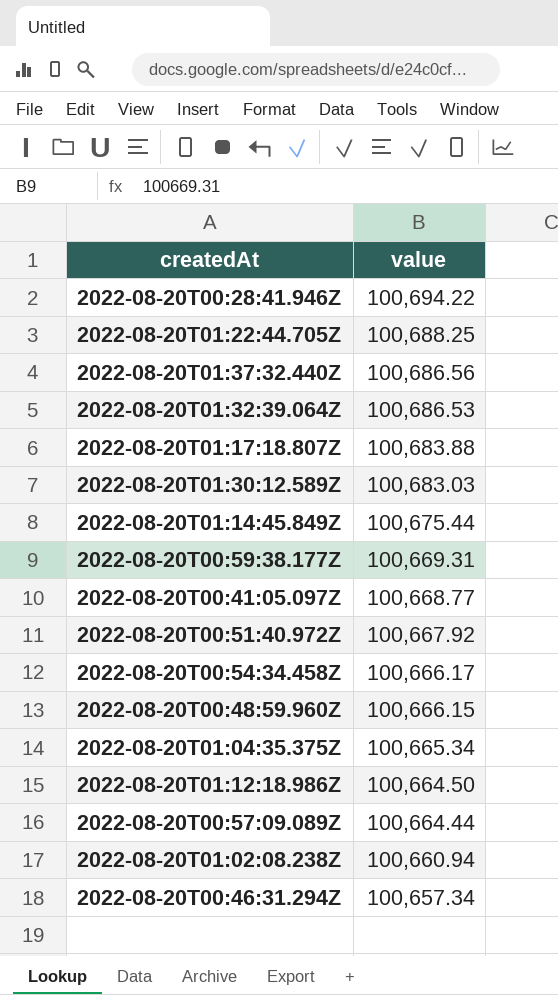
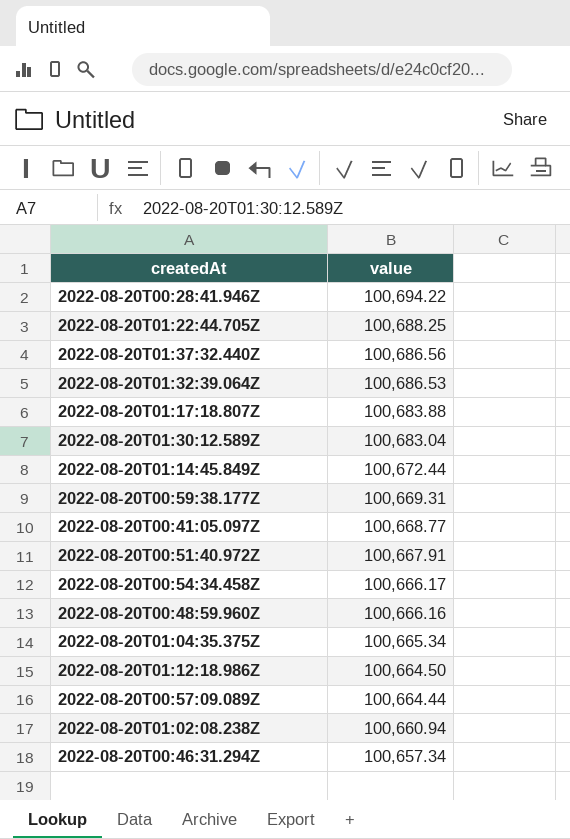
2022-08-20T01:30:12.589Z | value: 100,683.03 -> 100,683.04
2022-08-20T01:14:45.849Z | value: 100,675.44 -> 100,672.44
2022-08-20T00:51:40.972Z | value: 100,667.92 -> 100,667.91
2022-08-20T00:48:59.960Z | value: 100,666.15 -> 100,666.16

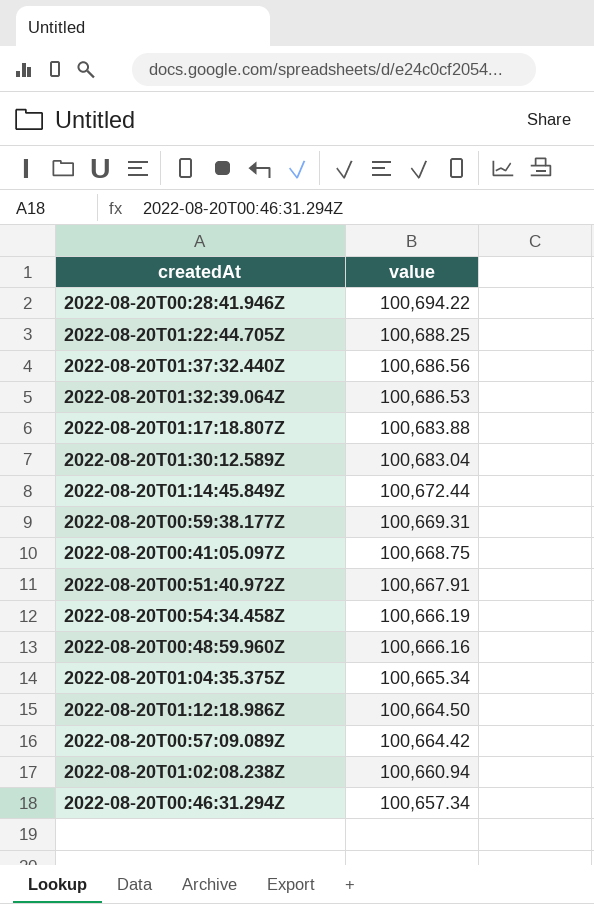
2022-08-20T00:41:05.097Z | value: 100,668.77 -> 100,668.75
2022-08-20T00:54:34.458Z | value: 100,666.17 -> 100,666.19
2022-08-20T00:57:09.089Z | value: 100,664.44 -> 100,664.42

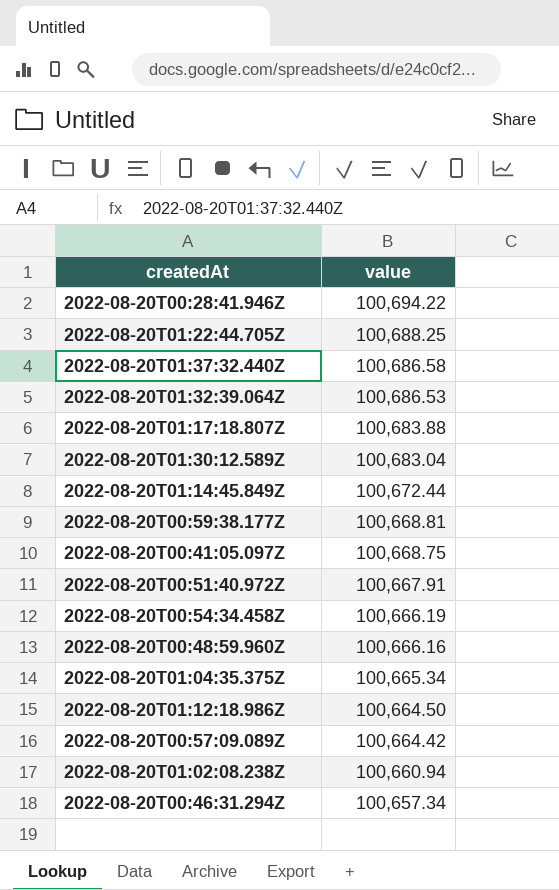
2022-08-20T01:37:32.440Z | value: 100,686.56 -> 100,686.58
2022-08-20T00:59:38.177Z | value: 100,669.31 -> 100,668.81

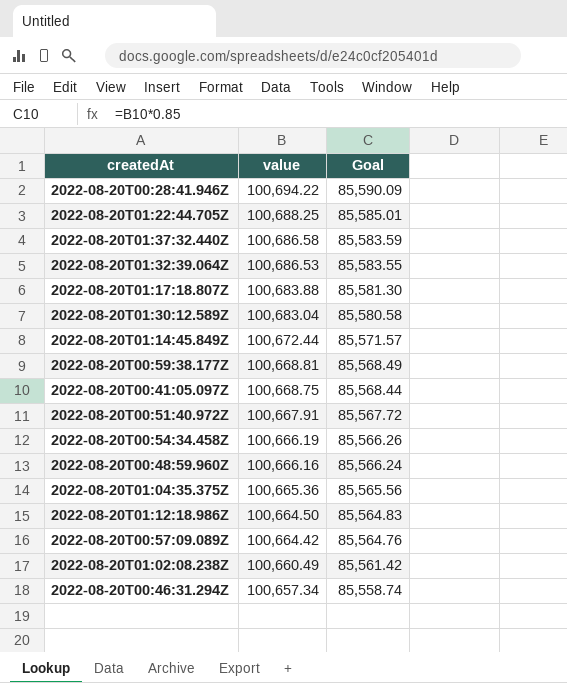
column Goal | formula: none -> [value] * 0.85
2022-08-20T01:04:35.375Z | value: 100,665.34 -> 100,665.36
2022-08-20T01:02:08.238Z | value: 100,660.94 -> 100,660.49

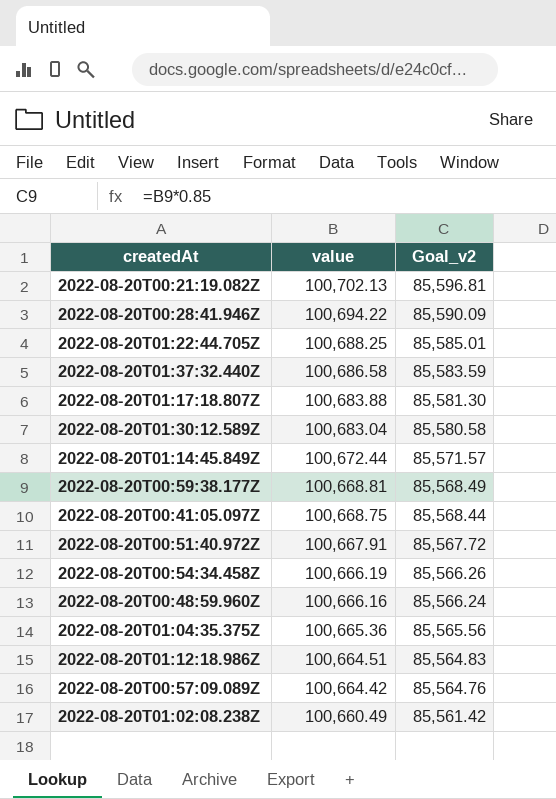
column name: Goal -> Goal_v2
row 2022-08-20T01:32:39.064Z: 100,686.53 | 85,583.55 -> none
row 2022-08-20T00:46:31.294Z: 100,657.34 | 85,558.74 -> none
row 2022-08-20T00:21:19.082Z: none -> 100,702.13 | 85,596.81
2022-08-20T01:12:18.986Z | value: 100,664.50 -> 100,664.51

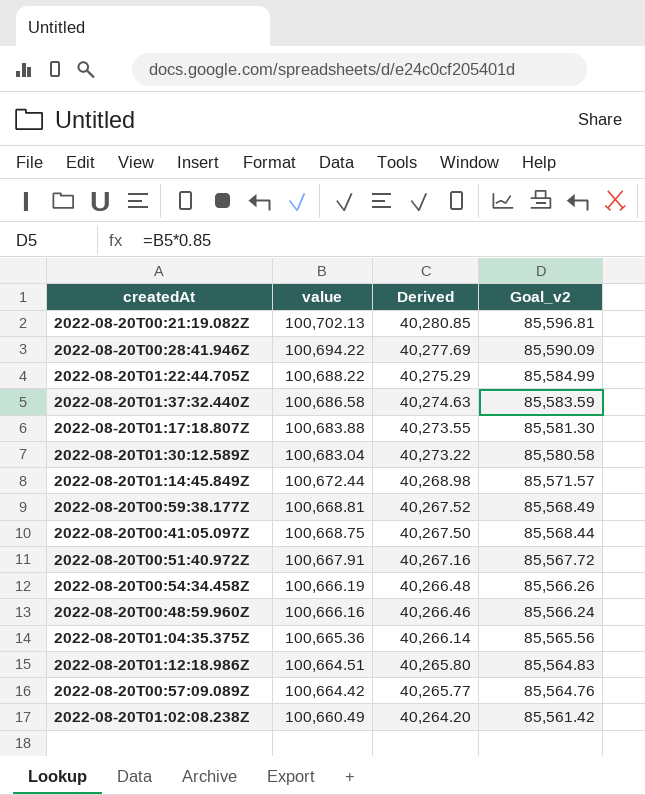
column Derived | formula: none -> [value] * 0.4
2022-08-20T01:22:44.705Z | value: 100,688.25 -> 100,688.22
2022-08-20T01:22:44.705Z | Goal_v2: 85,585.01 -> 85,584.99

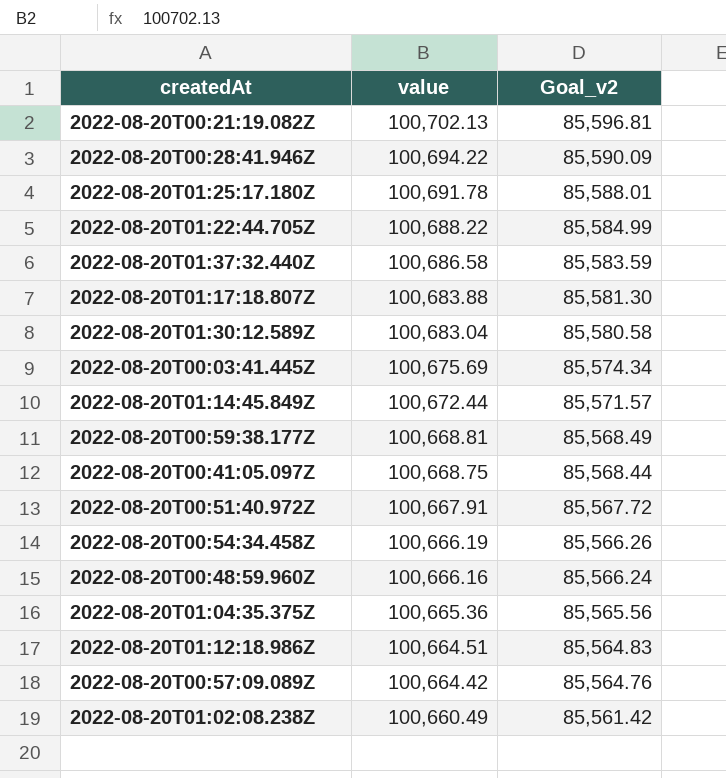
column Derived | formula: [value] * 0.4 -> none
row 2022-08-20T01:25:17.180Z: none -> 100,691.78 | 85,588.01
row 2022-08-20T00:03:41.445Z: none -> 100,675.69 | 85,574.34

